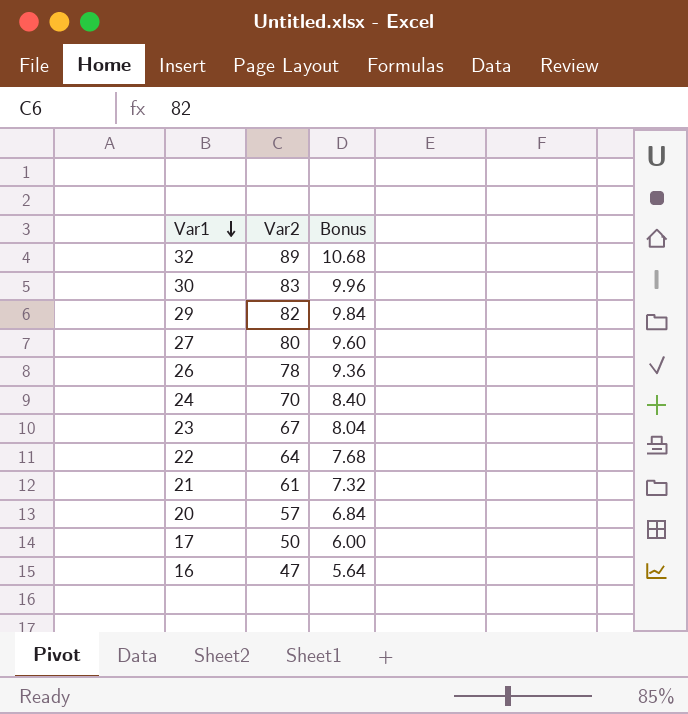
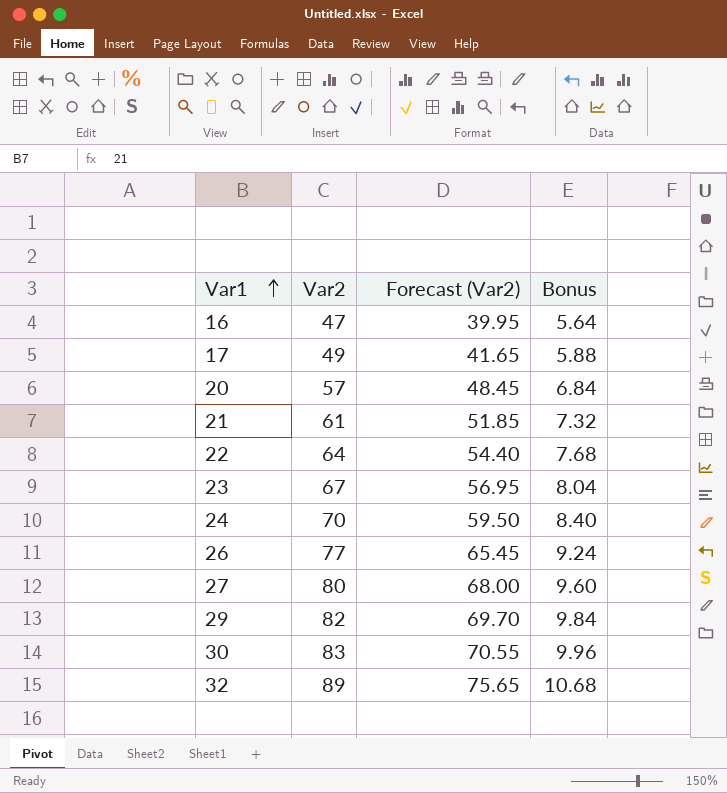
row order: Var1 descending -> Var1 ascending
column Forecast (Var2) | formula: none -> [Var2] * 0.85
17 | Var2: 50 -> 49
17 | Bonus: 6.00 -> 5.88
26 | Var2: 78 -> 77
26 | Bonus: 9.36 -> 9.24

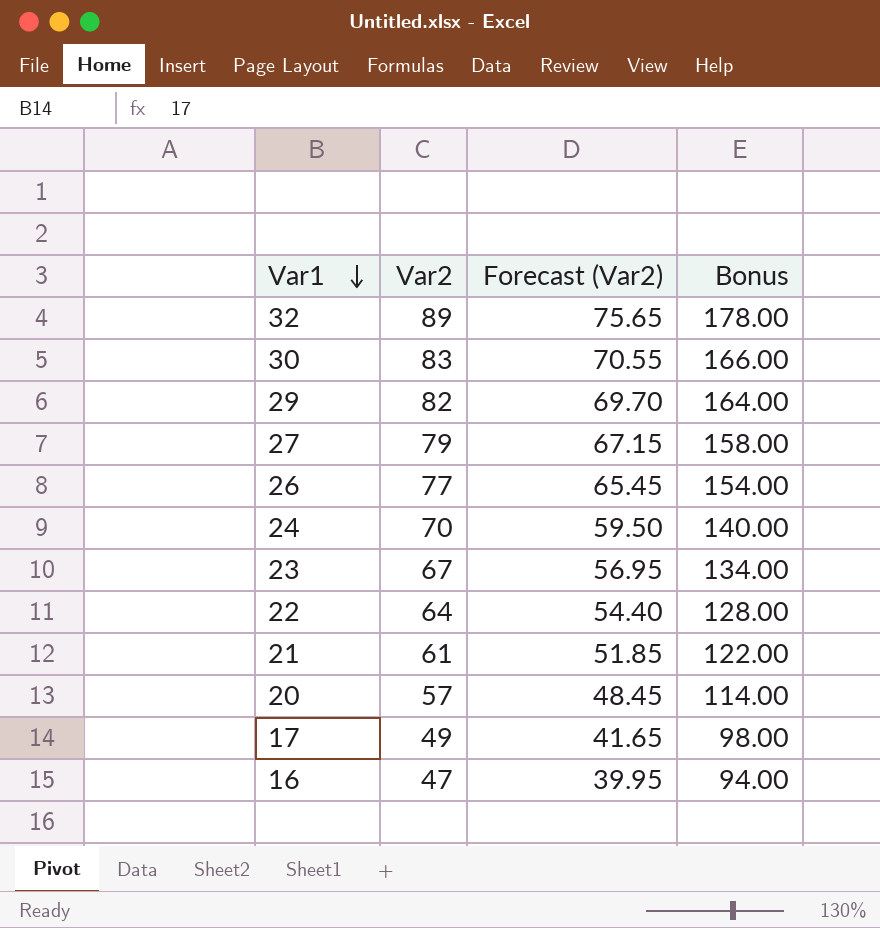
row order: Var1 ascending -> Var1 descending
column Bonus | formula: [Var2] * 0.12 -> [Var2] * 2
27 | Var2: 80 -> 79
27 | Forecast (Var2): 68.00 -> 67.15

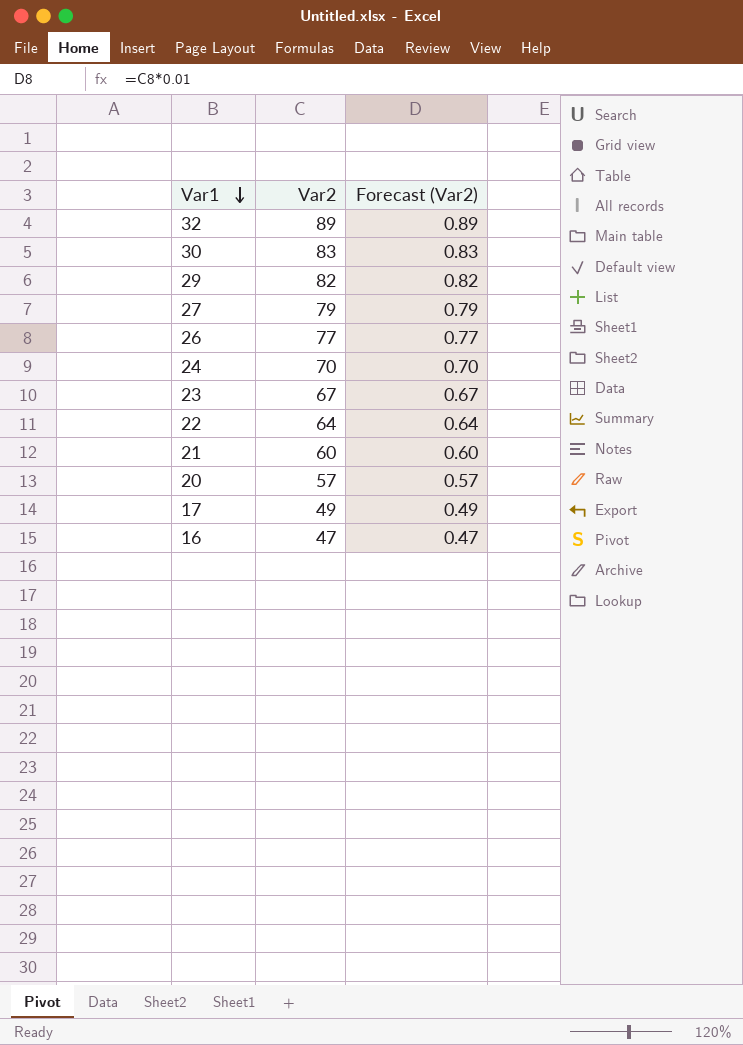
column Bonus | formula: [Var2] * 2 -> none
column Forecast (Var2) | formula: [Var2] * 0.85 -> [Var2] * 0.01
21 | Var2: 61 -> 60

